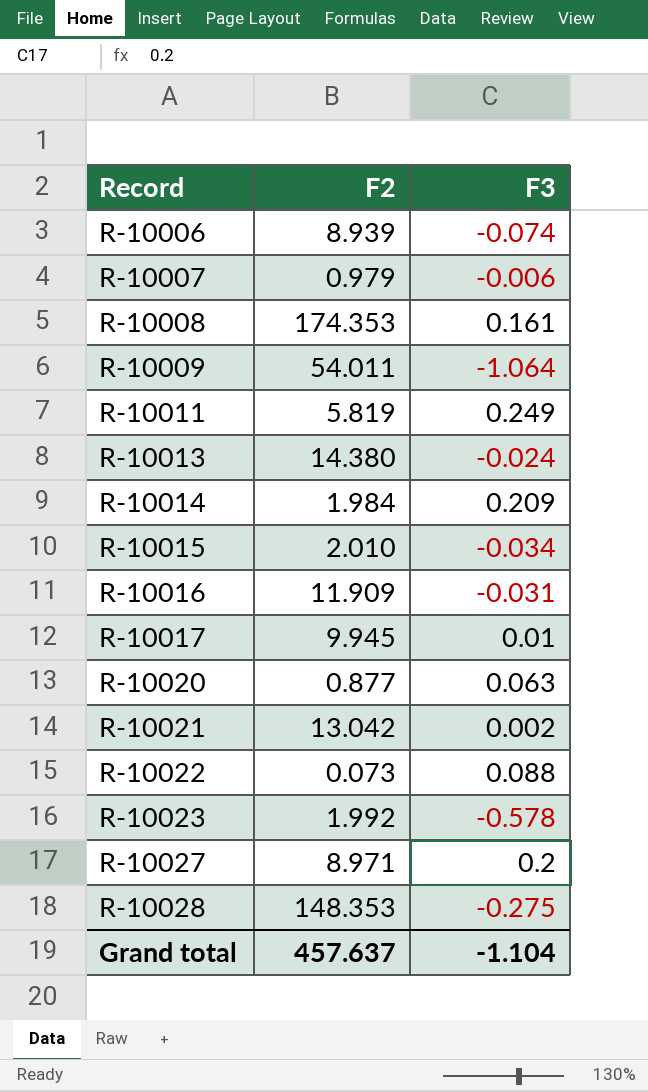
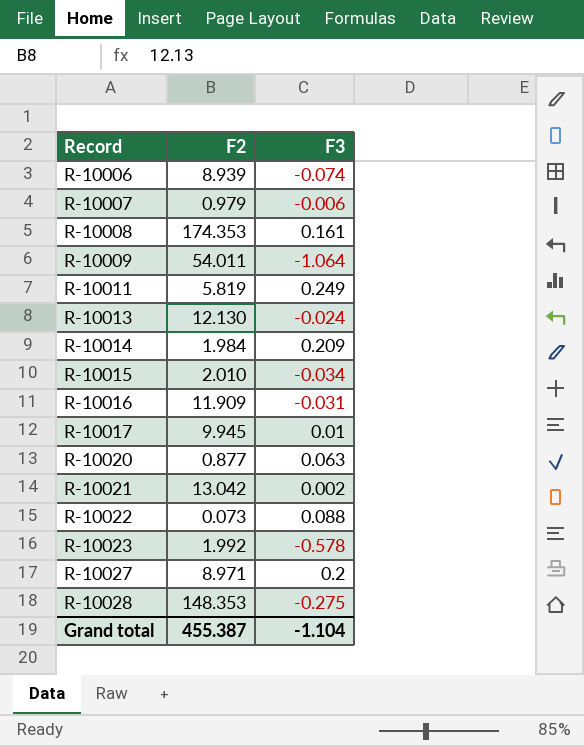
R-10013 | F2: 14.380 -> 12.130
Grand total | F2: 457.637 -> 455.387

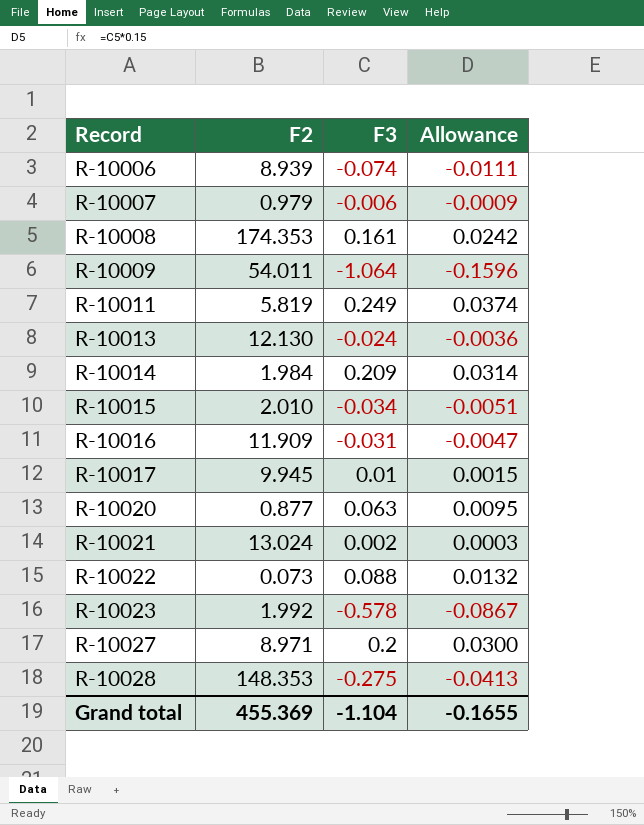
column Allowance | formula: none -> [F3] * 0.15
R-10021 | F2: 13.042 -> 13.024
Grand total | F2: 455.387 -> 455.369

